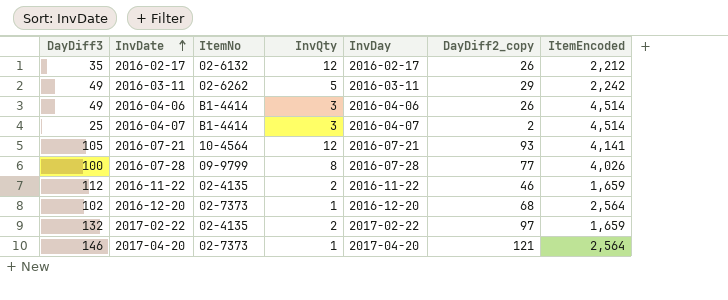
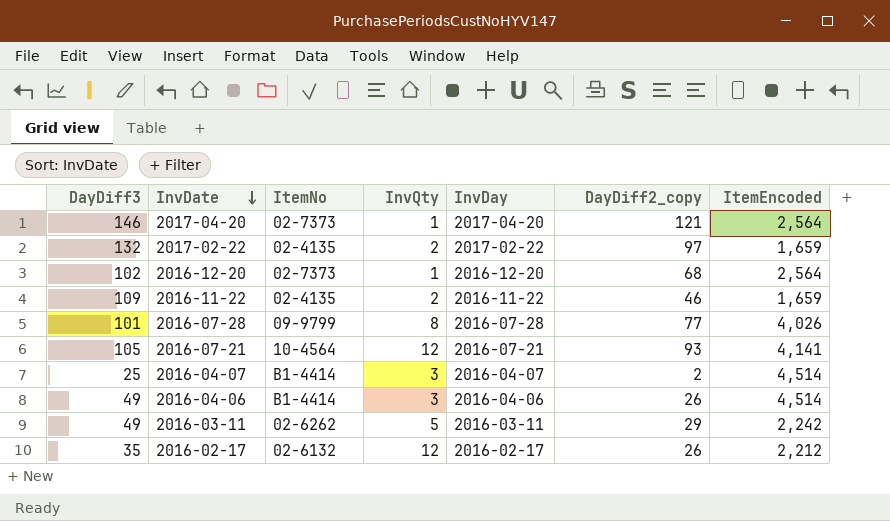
row order: InvDate ascending -> InvDate descending
2016-11-22 | DayDiff3: 112 -> 109
2016-07-28 | DayDiff3: 100 -> 101

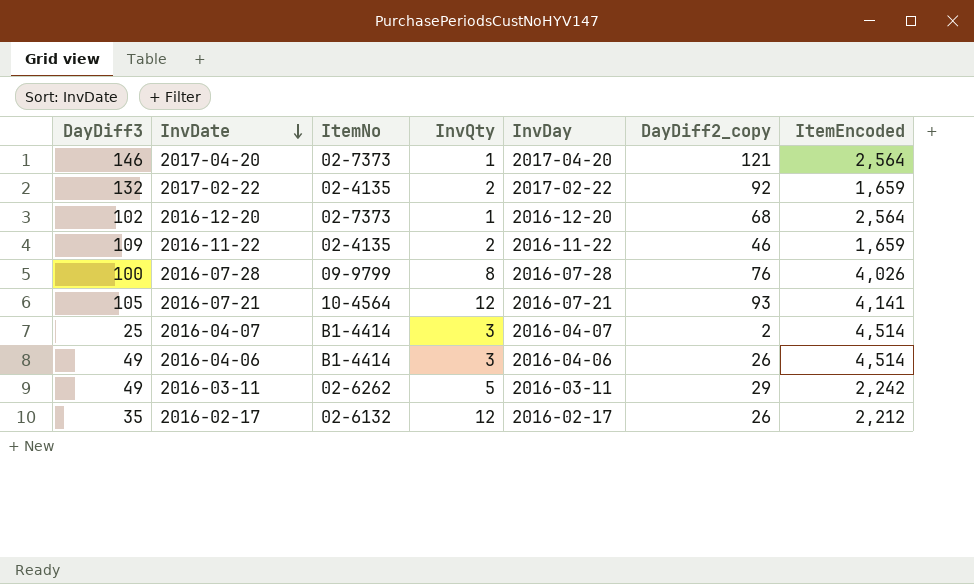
2017-02-22 | DayDiff2_copy: 97 -> 92
2016-07-28 | DayDiff3: 101 -> 100
2016-07-28 | DayDiff2_copy: 77 -> 76

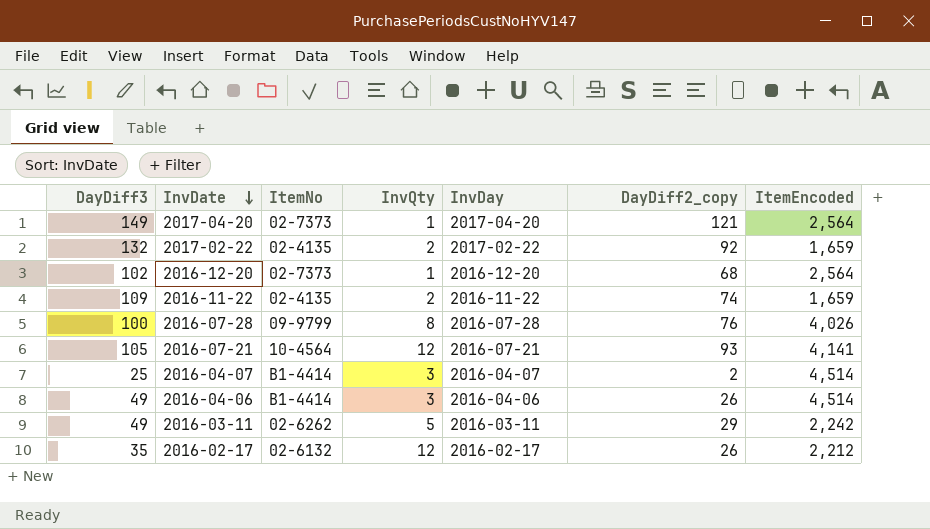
2017-04-20 | DayDiff3: 146 -> 149
2016-11-22 | DayDiff2_copy: 46 -> 74

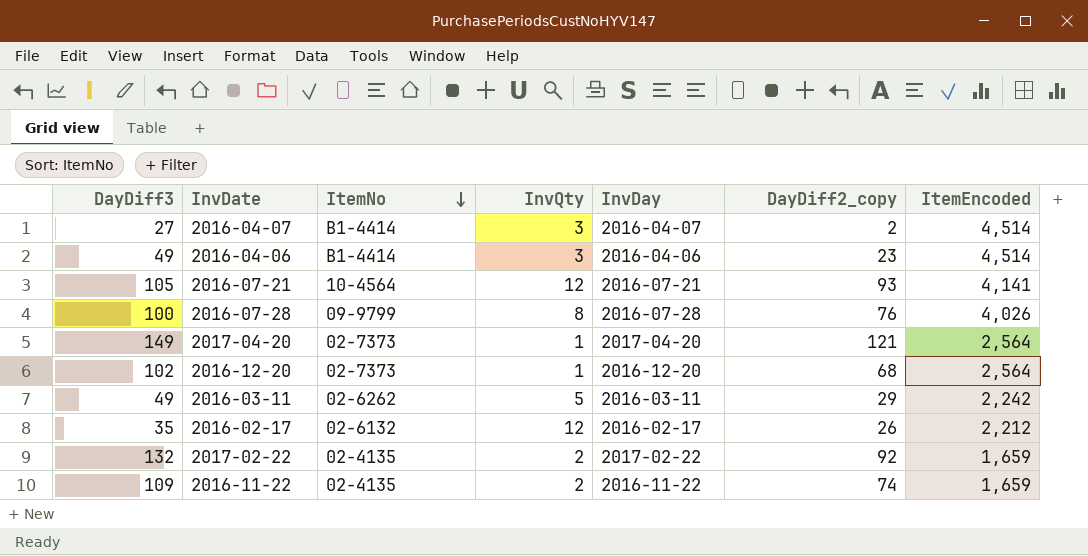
row order: InvDate descending -> ItemNo descending
2016-04-07 | DayDiff3: 25 -> 27
2016-04-06 | DayDiff2_copy: 26 -> 23

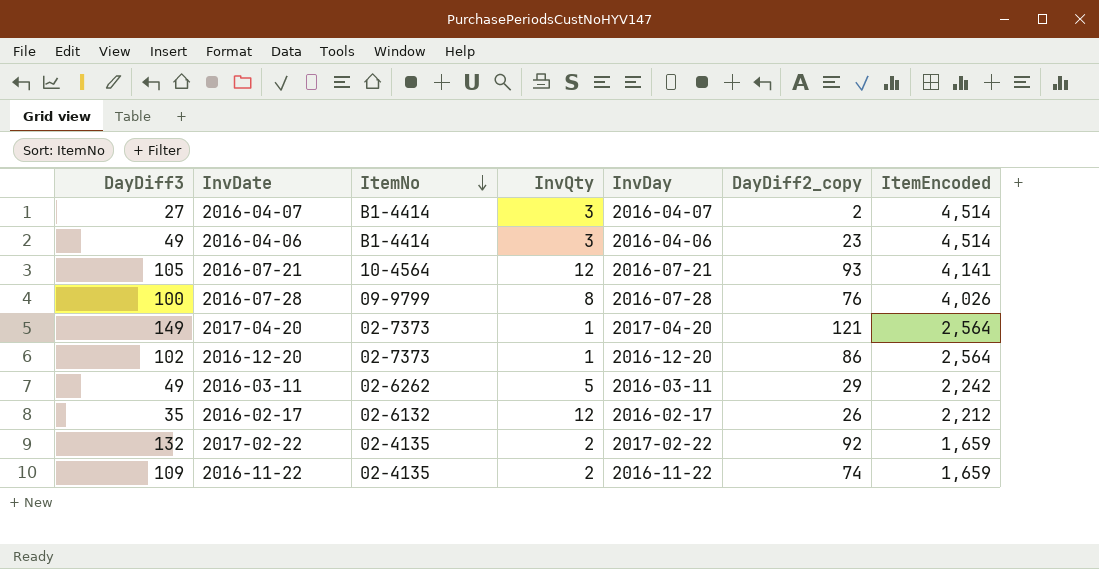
2016-12-20 | DayDiff2_copy: 68 -> 86

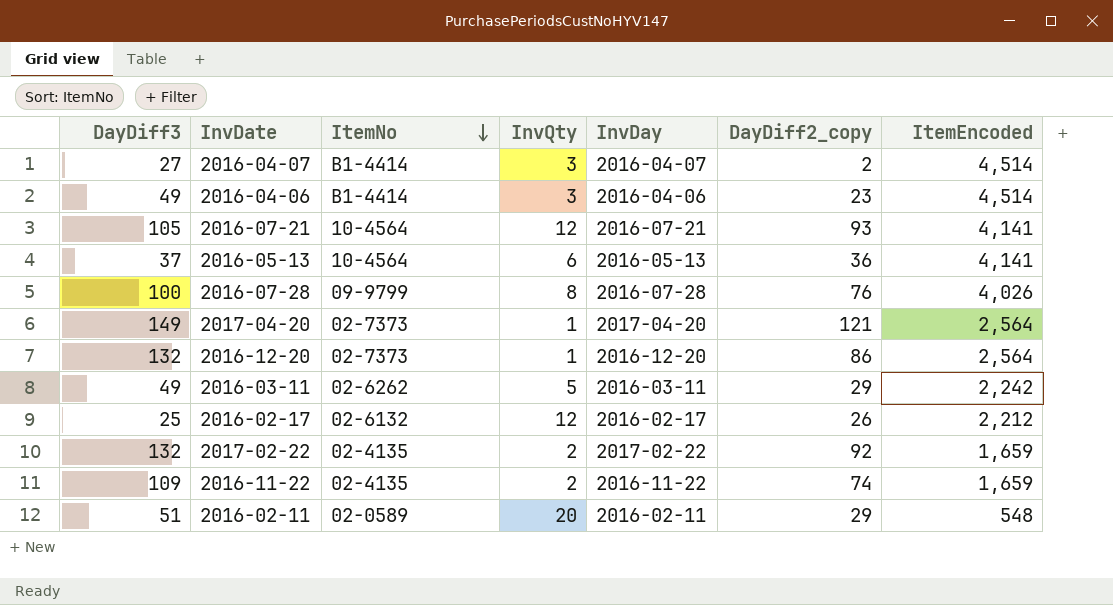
row 2016-05-13: none -> 37 | 10-4564 | 6 | 2016-05-13 | 36 | 4,141
2016-12-20 | DayDiff3: 102 -> 132
2016-02-17 | DayDiff3: 35 -> 25
row 2016-02-11: none -> 51 | 02-0589 | 20 | 2016-02-11 | 29 | 548

